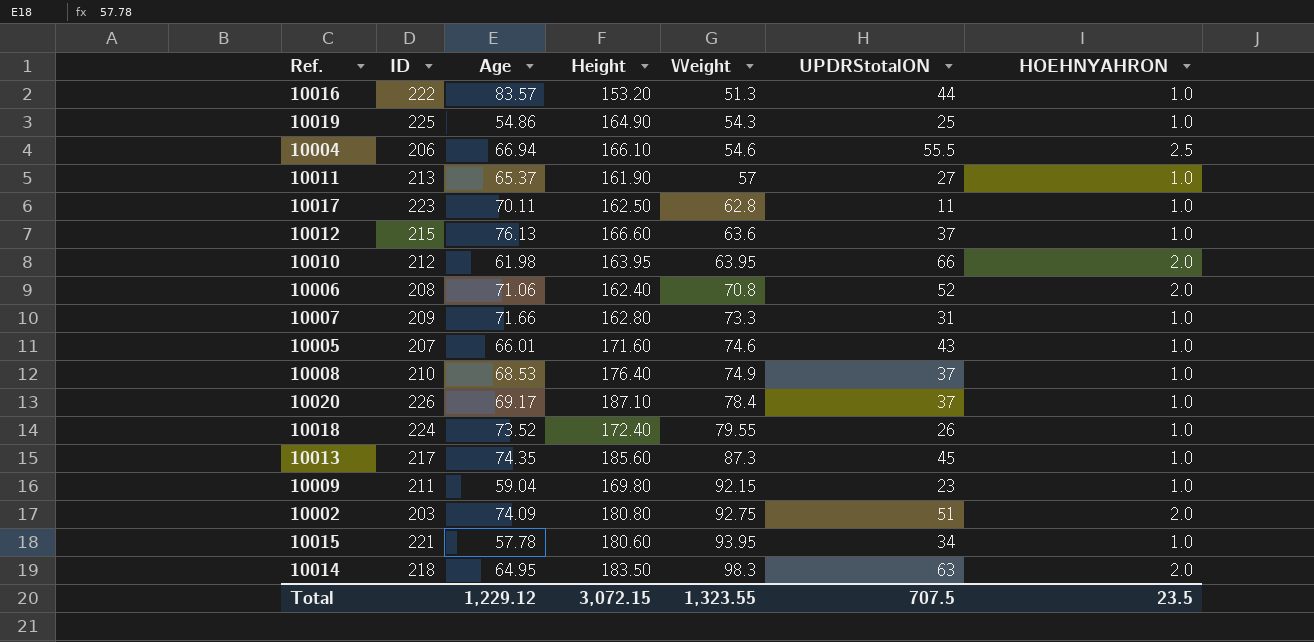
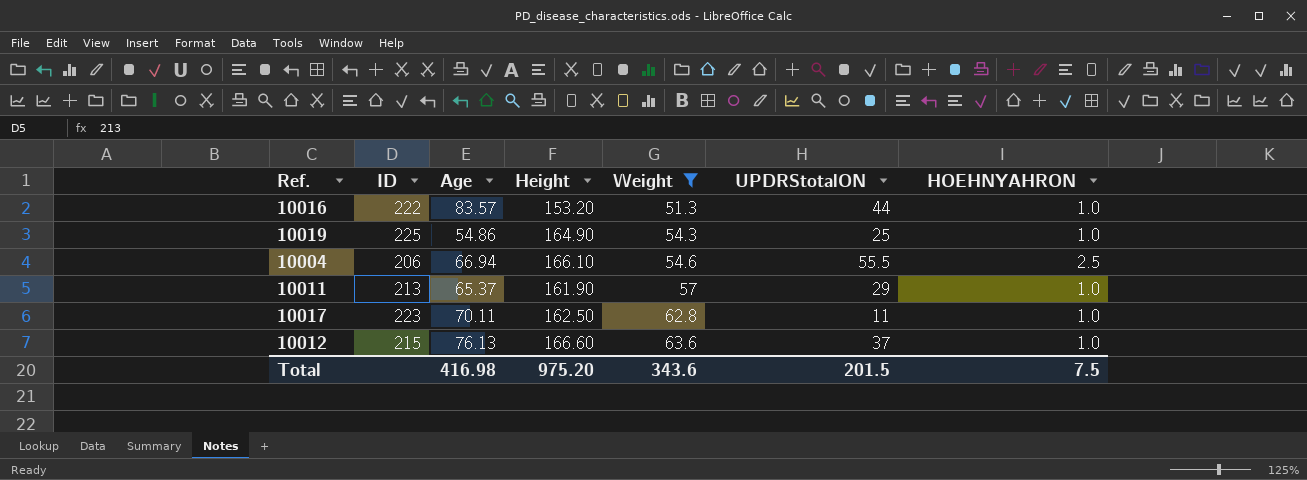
filter: none -> Weight <= 63.6
10011 | UPDRStotalON: 27 -> 29
Total | Age: 1,229.12 -> 416.98
Total | Height: 3,072.15 -> 975.20
Total | Weight: 1,323.55 -> 343.6
Total | UPDRStotalON: 707.5 -> 201.5
Total | HOEHNYAHRON: 23.5 -> 7.5

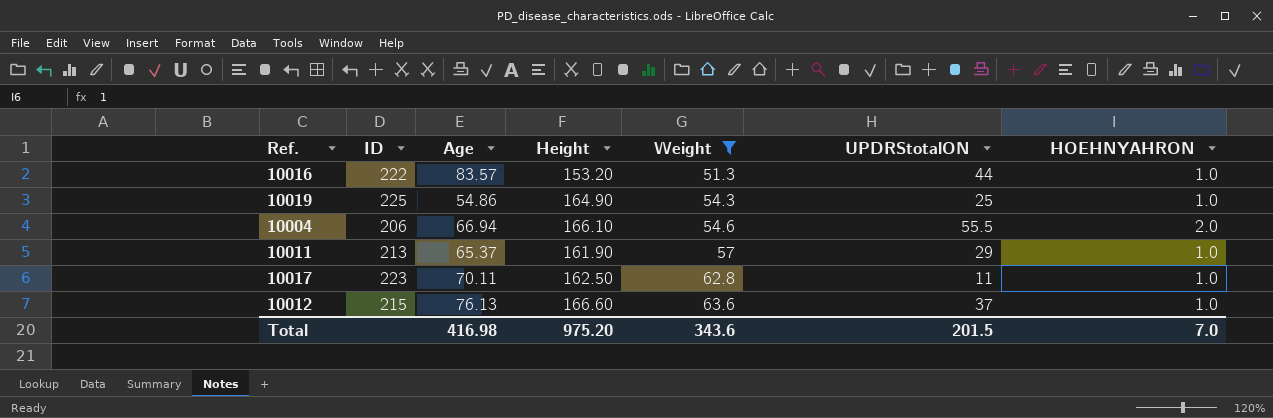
10004 | HOEHNYAHRON: 2.5 -> 2.0
Total | HOEHNYAHRON: 7.5 -> 7.0

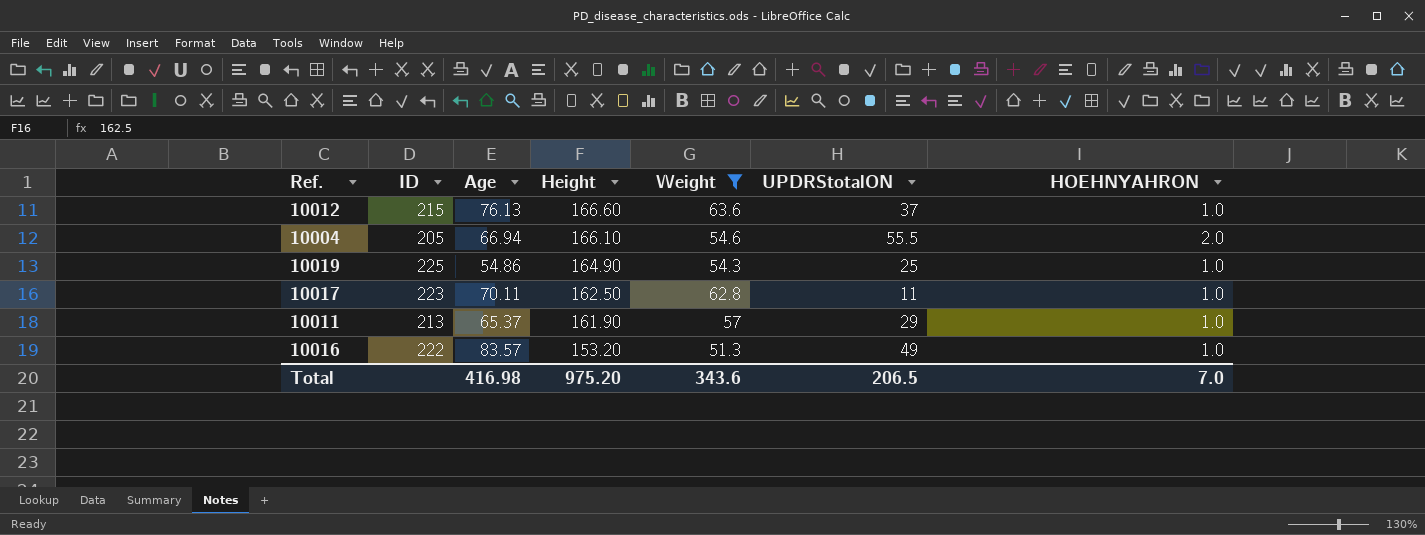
row order: Weight ascending -> Height descending
10004 | ID: 206 -> 205
10016 | UPDRStotalON: 44 -> 49
Total | UPDRStotalON: 201.5 -> 206.5

